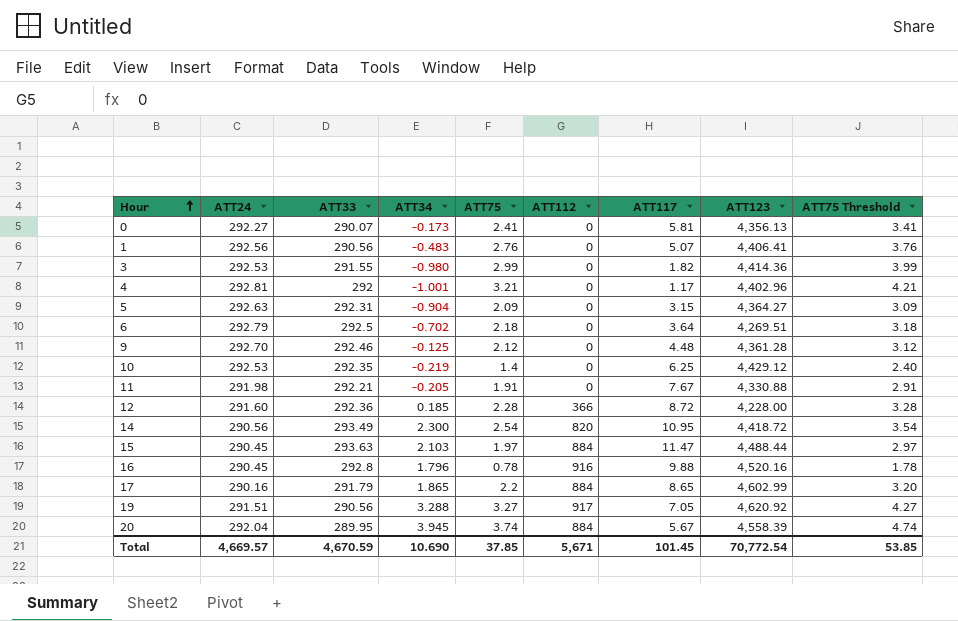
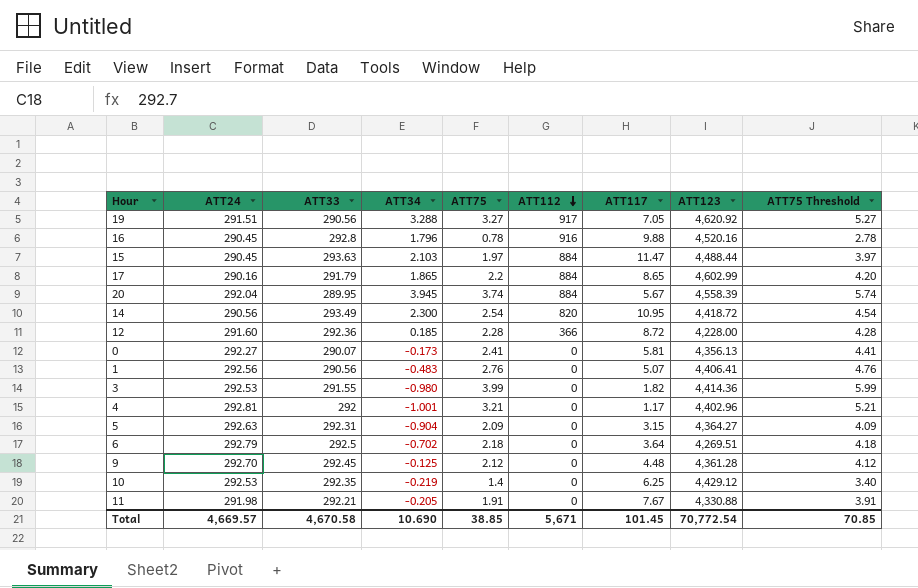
row order: Hour ascending -> ATT112 descending
column ATT75 Threshold | formula: [ATT75] + 1 -> [ATT75] + 2
3 | ATT75: 2.99 -> 3.99
9 | ATT33: 292.46 -> 292.45
Total | ATT33: 4,670.59 -> 4,670.58
Total | ATT75: 37.85 -> 38.85
Total | ATT75 Threshold: 53.85 -> 70.85

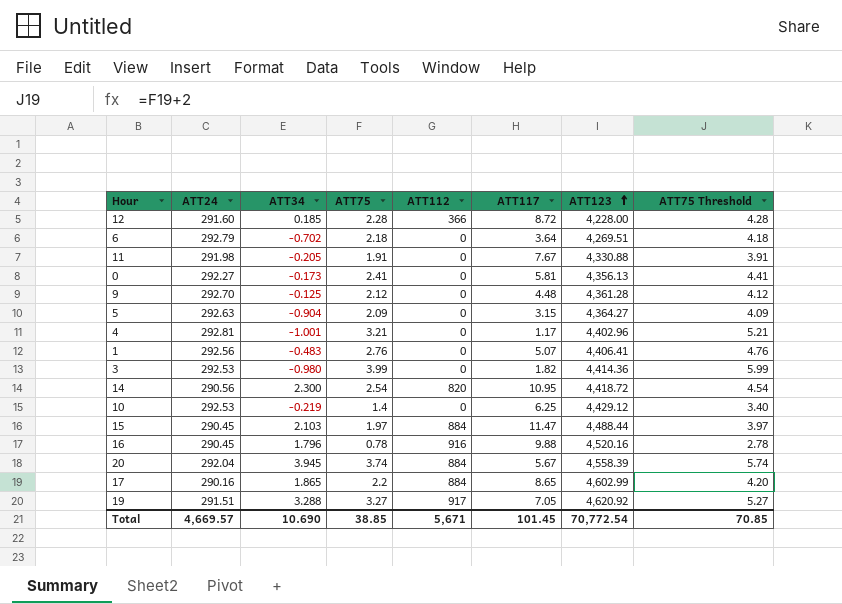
row order: ATT112 descending -> ATT123 ascending
column ATT33 | position: 3 -> none

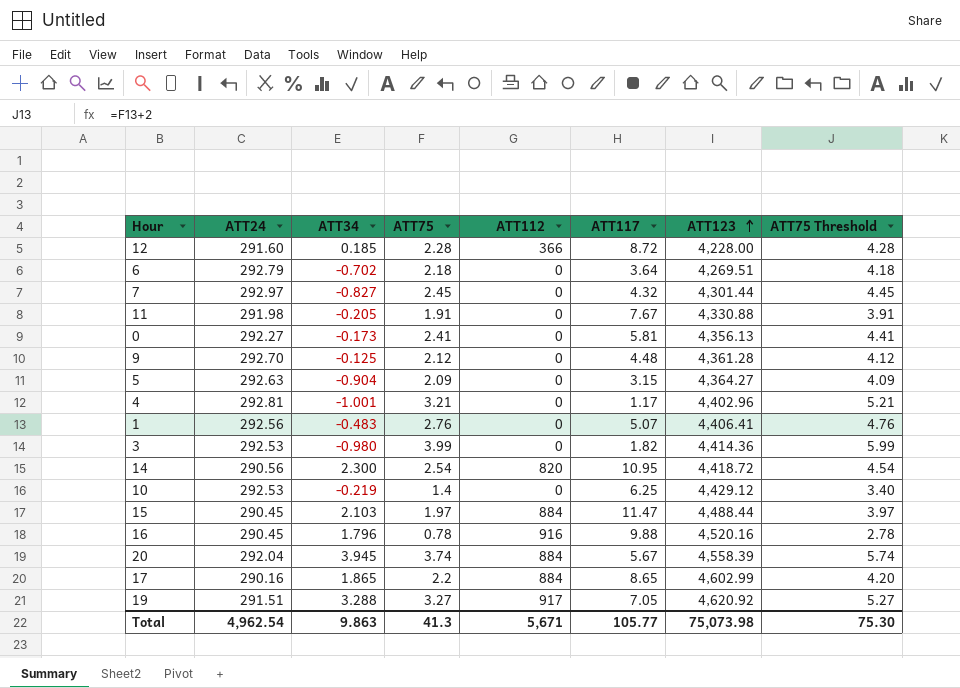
row 7: none -> 292.97 | -0.827 | 2.45 | 0 | 4.32 | 4,301.44 | 4.45
Total | ATT24: 4,669.57 -> 4,962.54
Total | ATT34: 10.690 -> 9.863
Total | ATT75: 38.85 -> 41.3
Total | ATT117: 101.45 -> 105.77
Total | ATT123: 70,772.54 -> 75,073.98
Total | ATT75 Threshold: 70.85 -> 75.30

